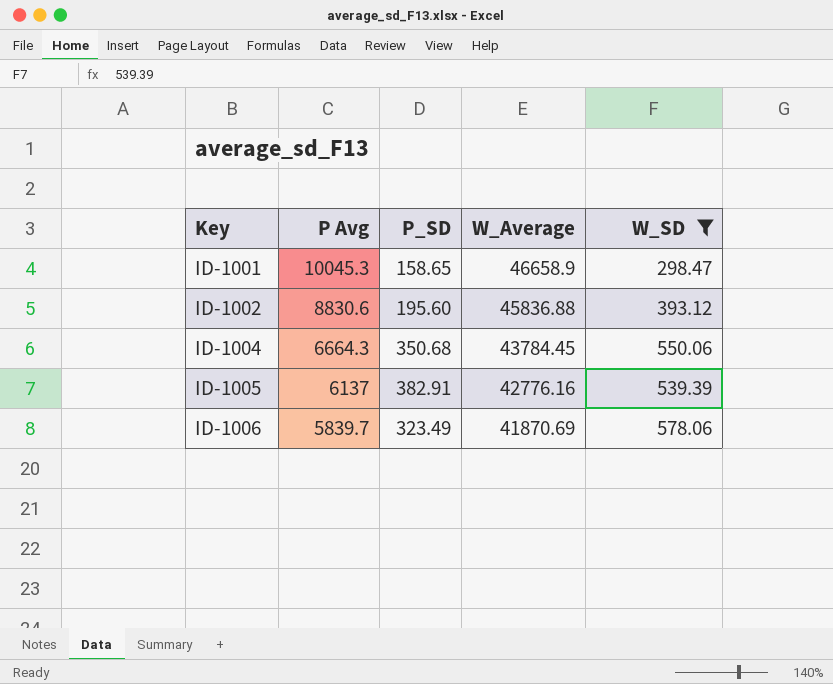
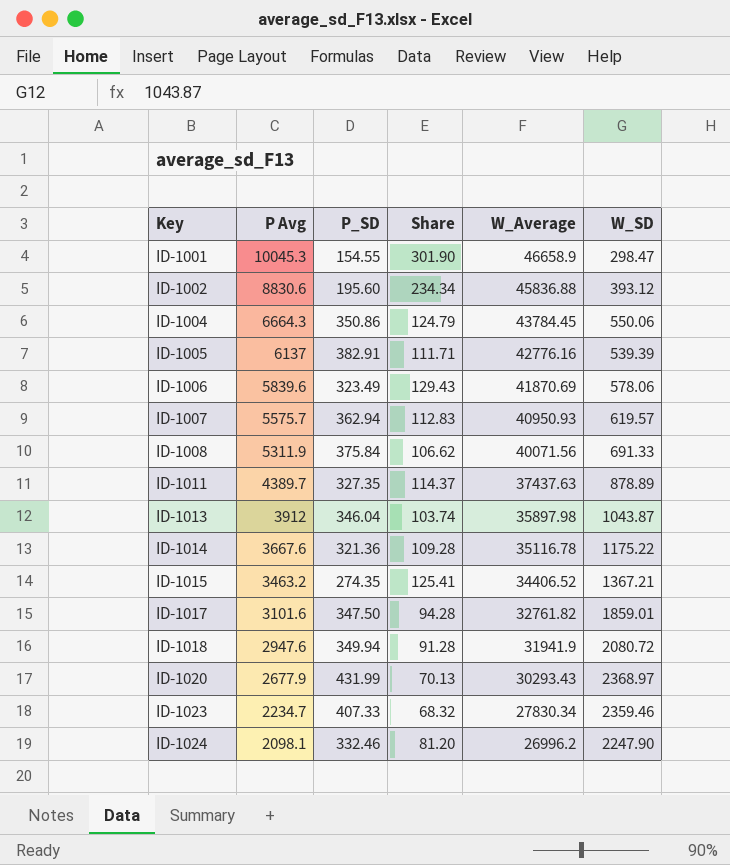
filter: W_SD <= 578.06 -> none
column Share | formula: none -> [W_Average] / [P_SD]
ID-1001 | P_SD: 158.65 -> 154.55
ID-1004 | P_SD: 350.68 -> 350.86
ID-1006 | P Avg: 5839.7 -> 5839.6

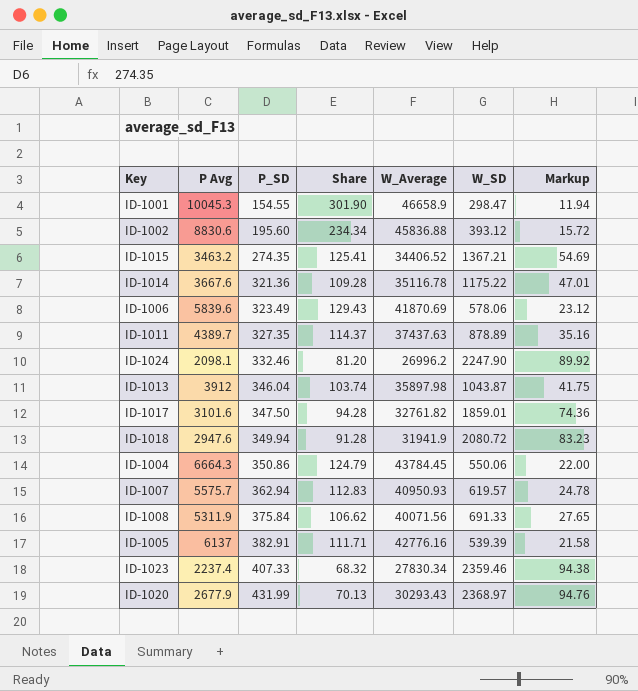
row order: Key ascending -> P_SD ascending
column Markup | formula: none -> [W_SD] * 0.04
ID-1023 | P Avg: 2234.7 -> 2237.4

